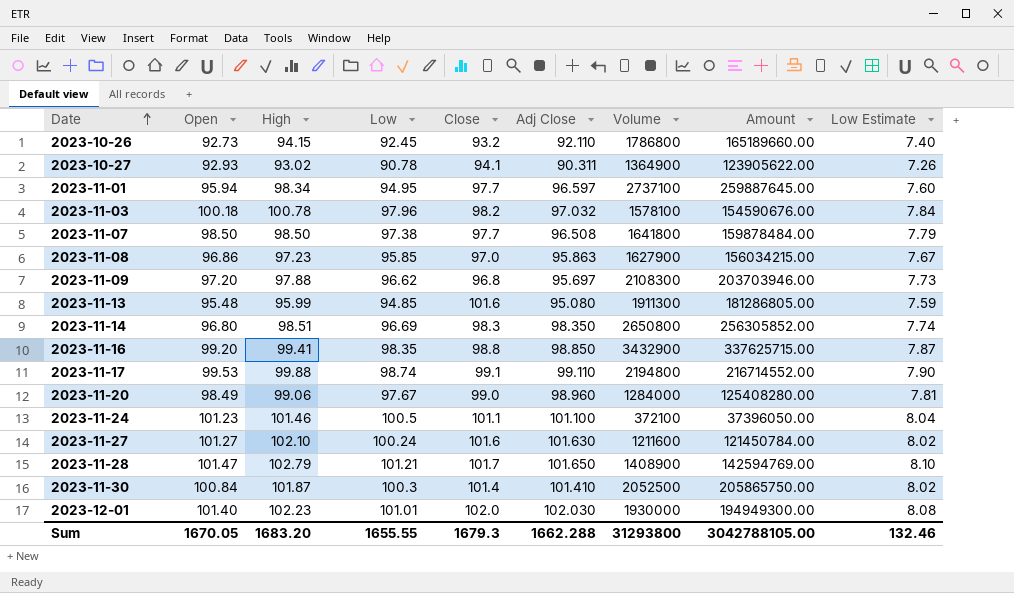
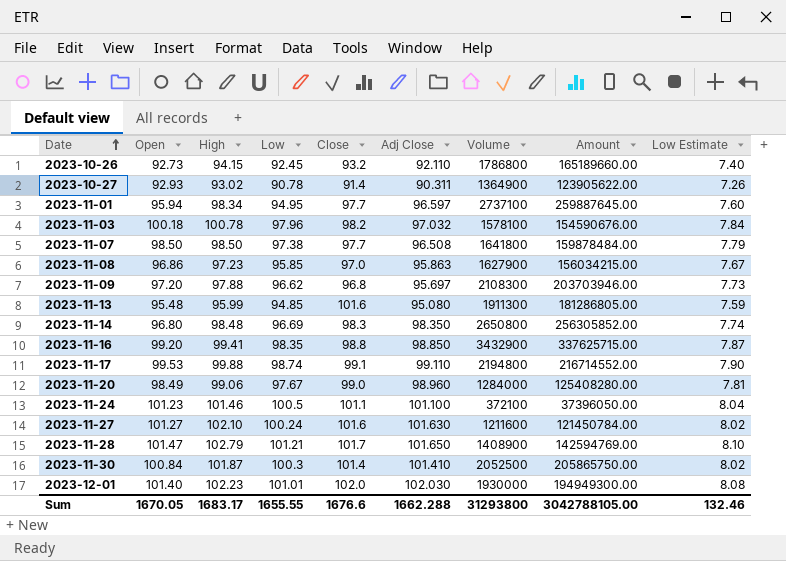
2023-10-27 | Close: 94.1 -> 91.4
2023-11-14 | High: 98.51 -> 98.48
Sum | High: 1683.20 -> 1683.17
Sum | Close: 1679.3 -> 1676.6

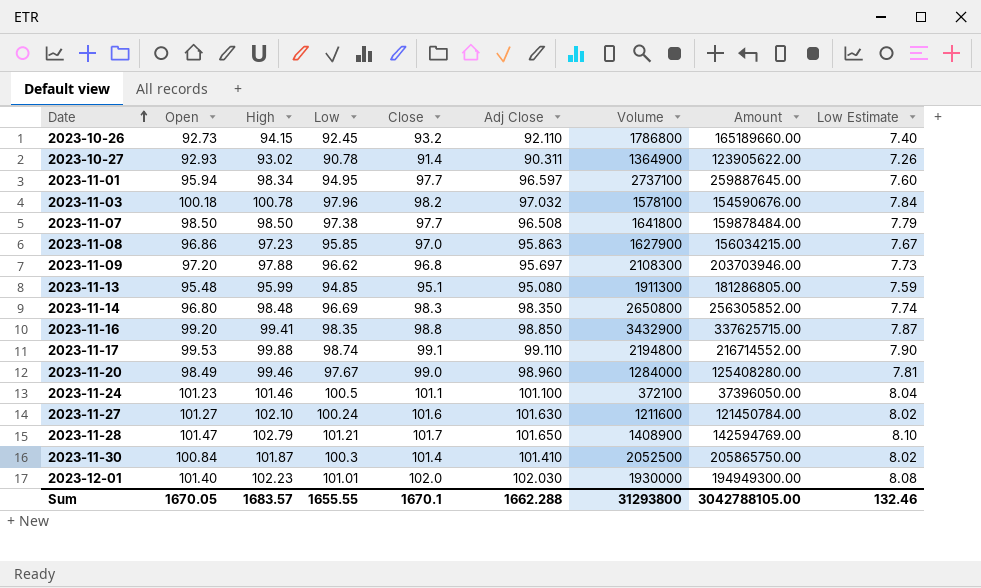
2023-11-13 | Close: 101.6 -> 95.1
2023-11-20 | High: 99.06 -> 99.46
Sum | High: 1683.17 -> 1683.57
Sum | Close: 1676.6 -> 1670.1

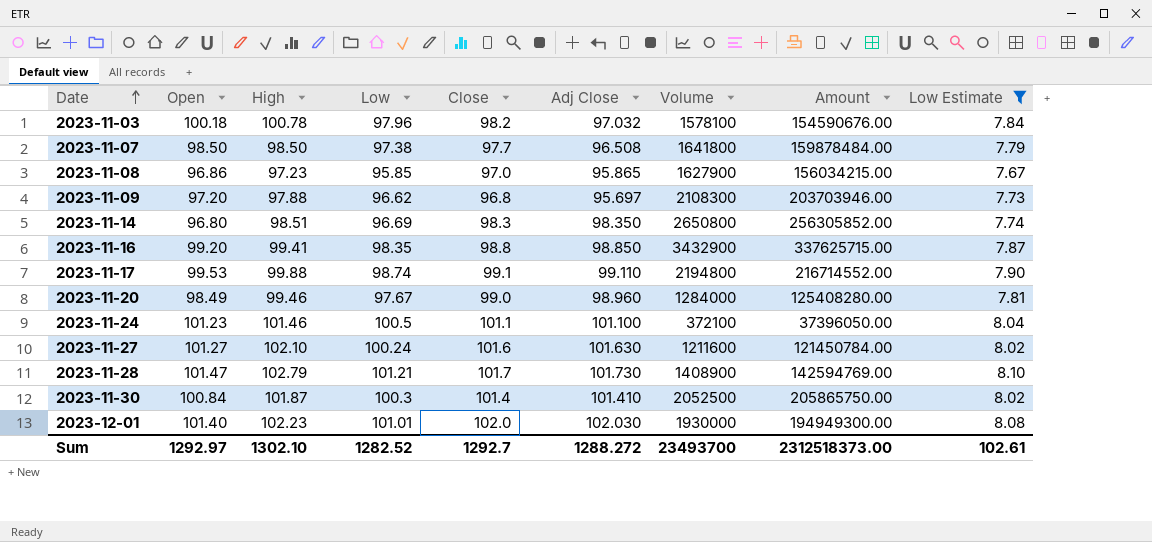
filter: none -> Low Estimate >= 7.67
2023-11-08 | Adj Close: 95.863 -> 95.865
2023-11-14 | High: 98.48 -> 98.51
2023-11-28 | Adj Close: 101.650 -> 101.730
Sum | Open: 1670.05 -> 1292.97
Sum | High: 1683.57 -> 1302.10
Sum | Low: 1655.55 -> 1282.52
Sum | Close: 1670.1 -> 1292.7
Sum | Adj Close: 1662.288 -> 1288.272
Sum | Volume: 31293800 -> 23493700
Sum | Amount: 3042788105.00 -> 2312518373.00
Sum | Low Estimate: 132.46 -> 102.61

